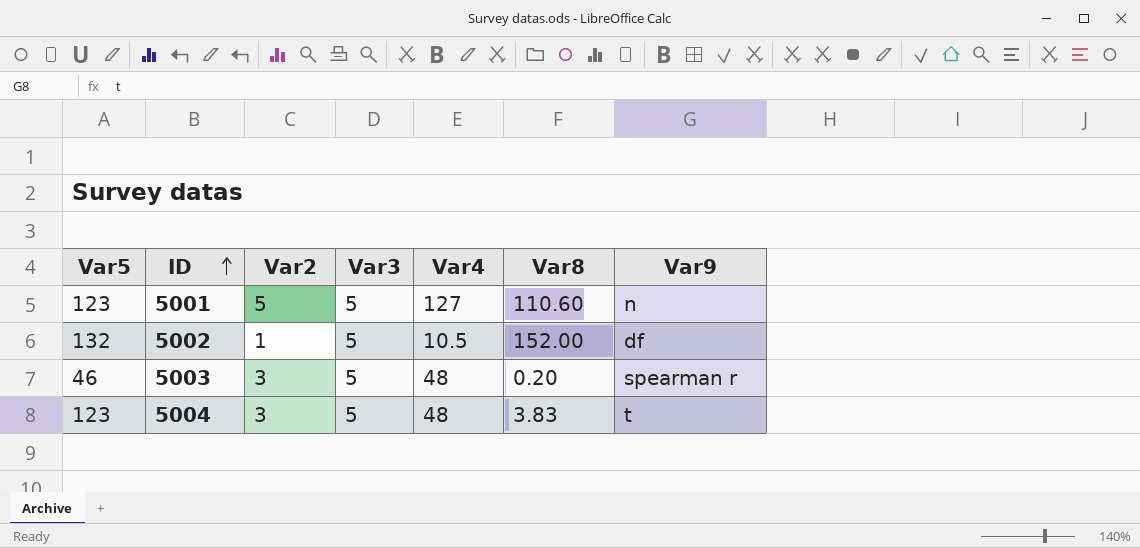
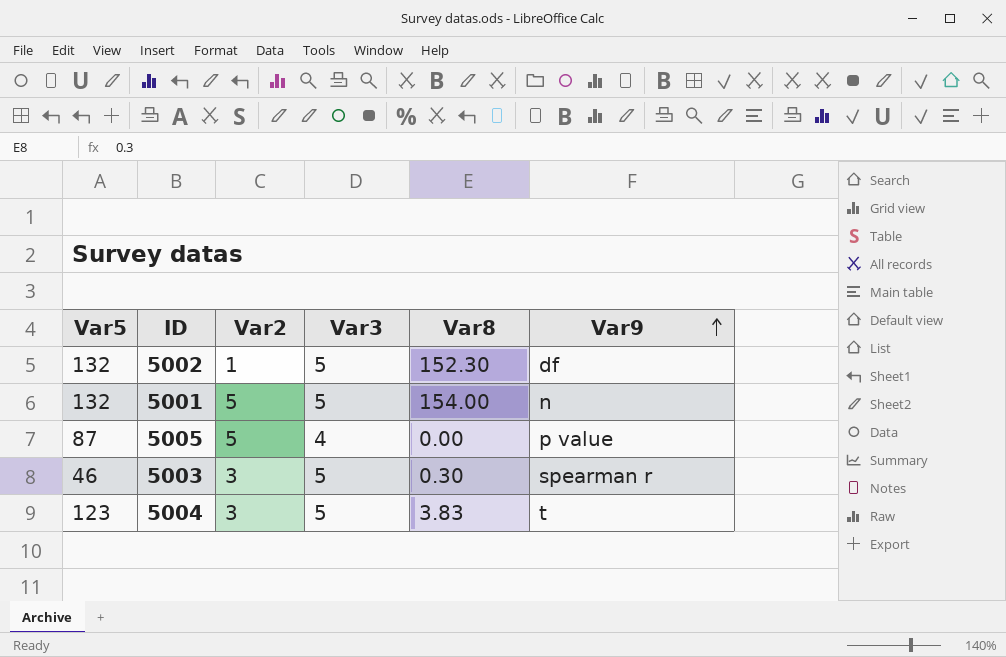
row order: ID ascending -> Var9 ascending
column Var4 | position: 5 -> none
5002 | Var8: 152.00 -> 152.30
5001 | Var5: 123 -> 132
5001 | Var8: 110.60 -> 154.00
row 5005: none -> 87 | 5 | 4 | 0.00 | p value
5003 | Var8: 0.20 -> 0.30

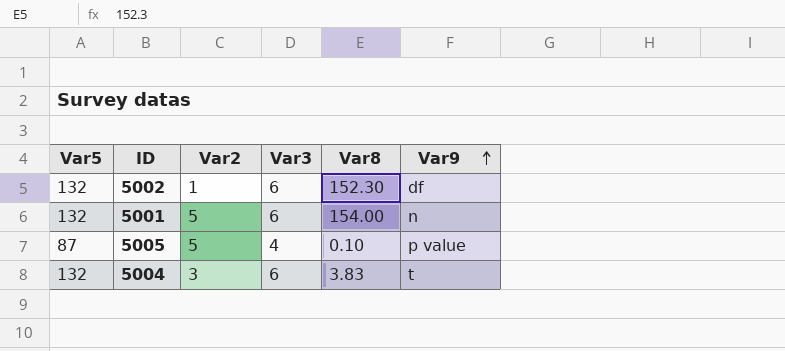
row 5003: 46 | 3 | 5 | 0.30 | spearman r -> none
5002 | Var3: 5 -> 6
5001 | Var3: 5 -> 6
5005 | Var8: 0.00 -> 0.10
5004 | Var5: 123 -> 132
5004 | Var3: 5 -> 6

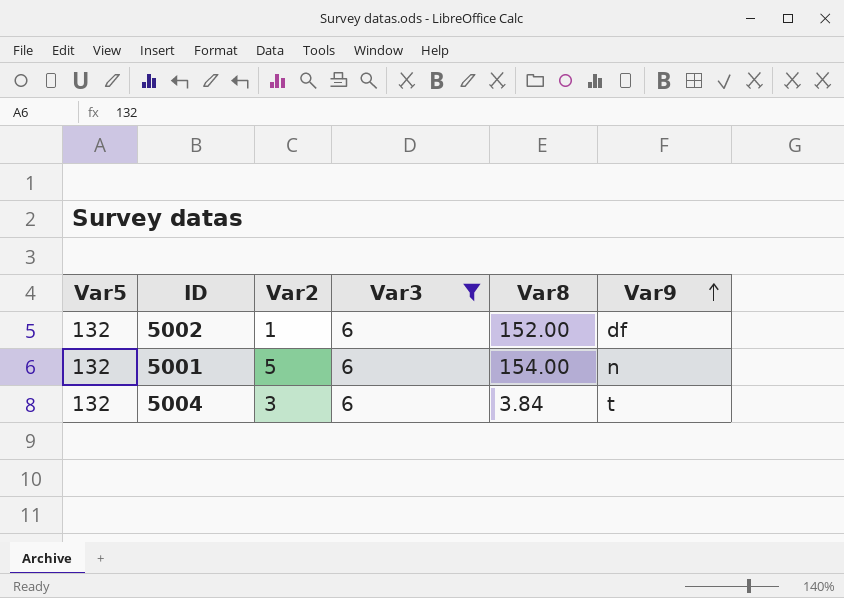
filter: none -> Var3 = 6
5002 | Var8: 152.30 -> 152.00
5004 | Var8: 3.83 -> 3.84

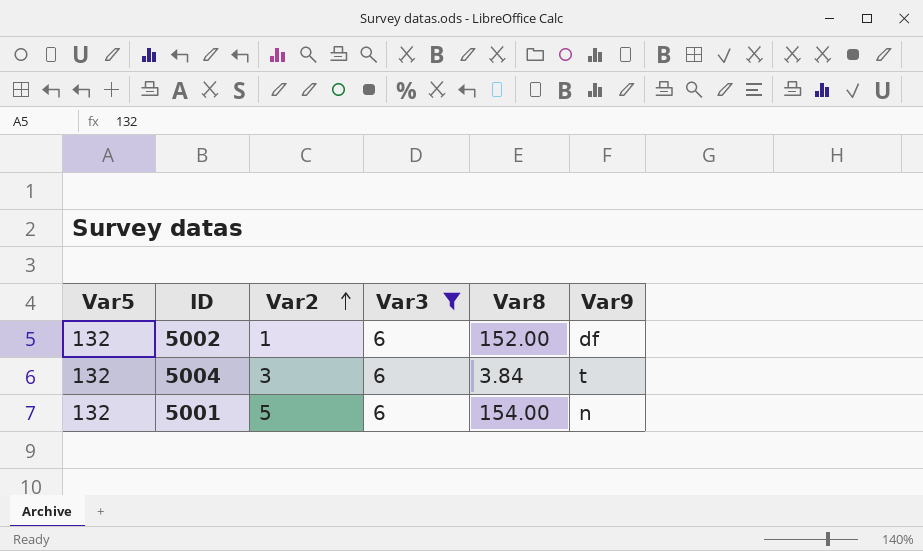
row order: Var9 ascending -> Var2 ascending

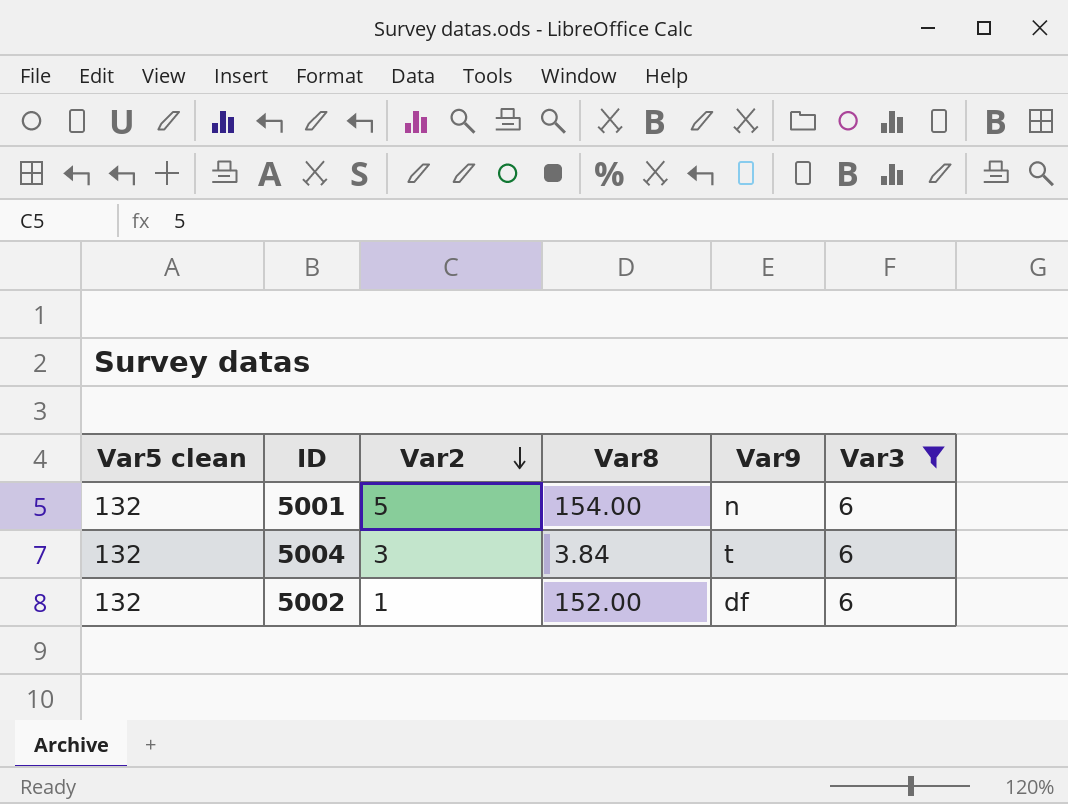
row order: Var2 ascending -> Var2 descending
column name: Var5 -> Var5 clean
column Var3 | position: 4 -> 6

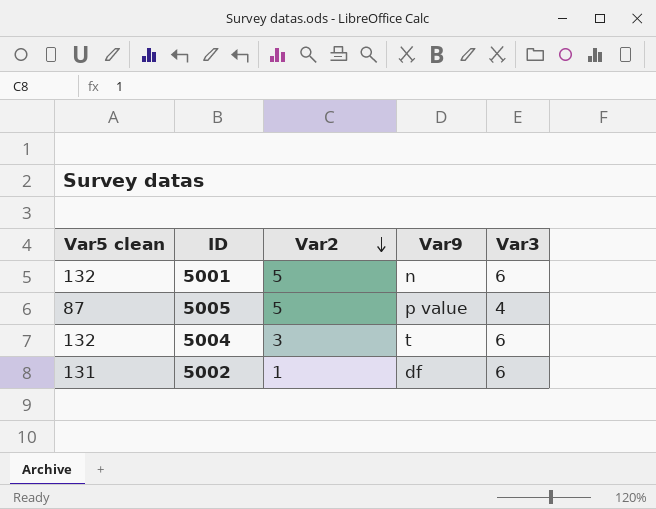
filter: Var3 = 6 -> none
column Var8 | position: 4 -> none
5002 | Var5 clean: 132 -> 131

